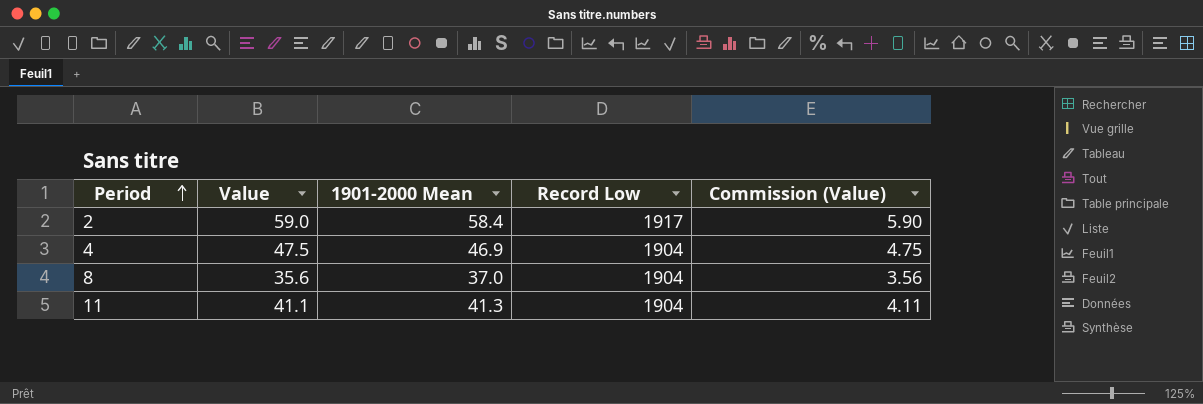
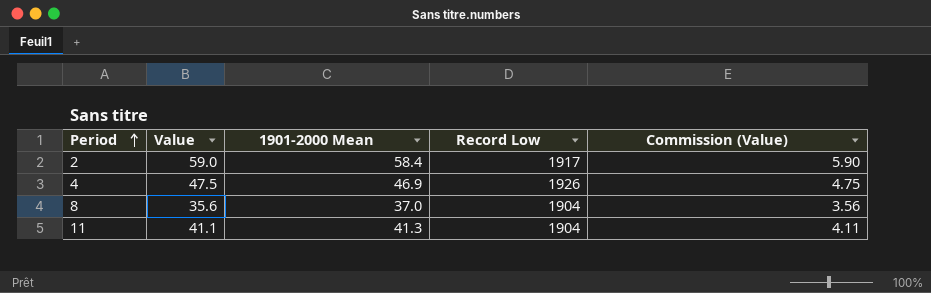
4 | Record Low: 1904 -> 1926

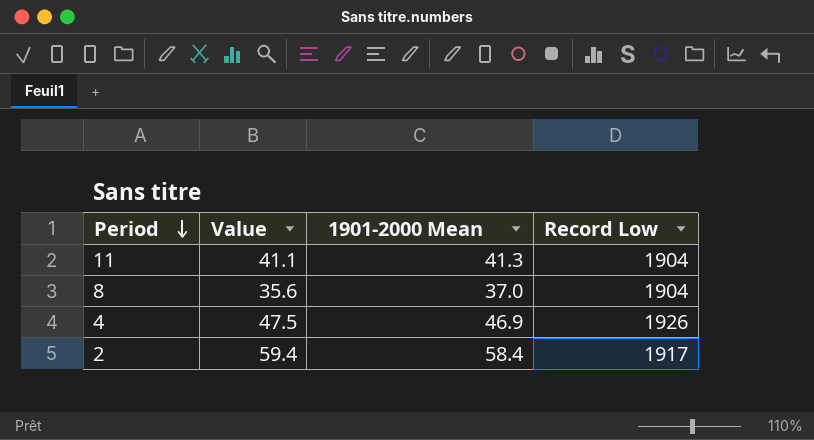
row order: Period ascending -> Period descending
column Commission (Value) | formula: [Value] * 0.1 -> none
2 | Value: 59.0 -> 59.4

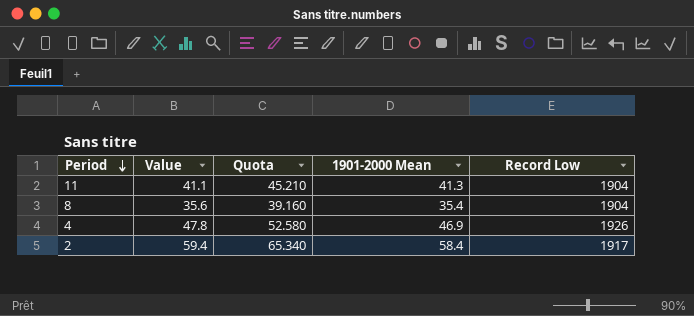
column Quota | formula: none -> [Value] * 1.1
8 | 1901-2000 Mean: 37.0 -> 35.4
4 | Value: 47.5 -> 47.8

